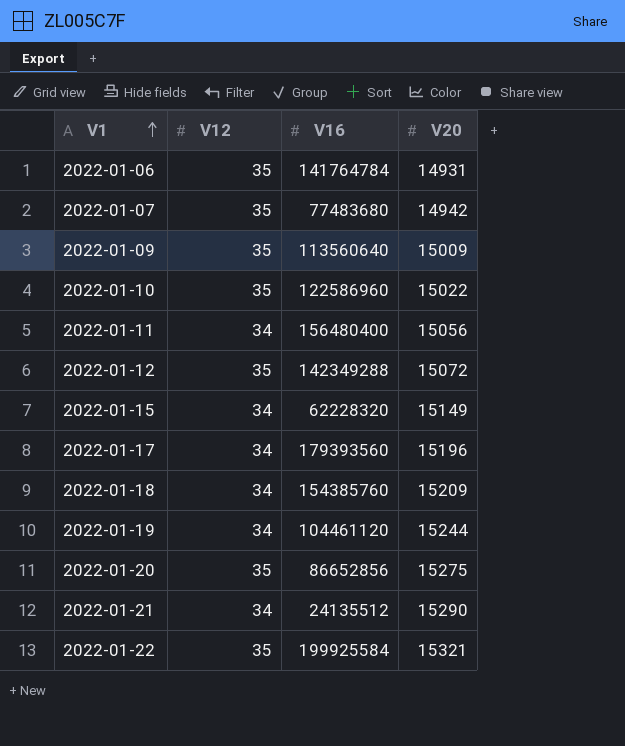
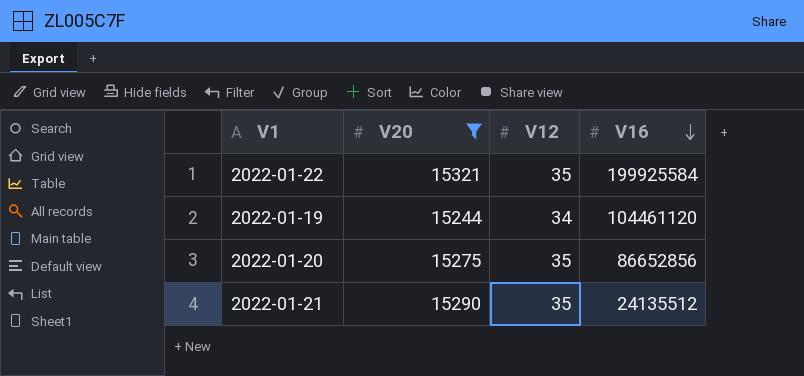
filter: none -> V20 >= 15244
row order: V1 ascending -> V16 descending
column V20 | position: 4 -> 2
2022-01-21 | V12: 34 -> 35

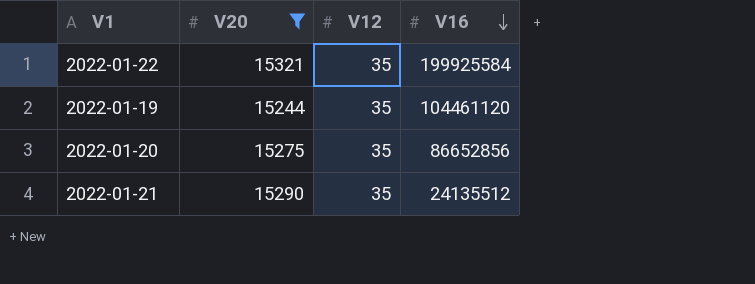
2022-01-19 | V12: 34 -> 35

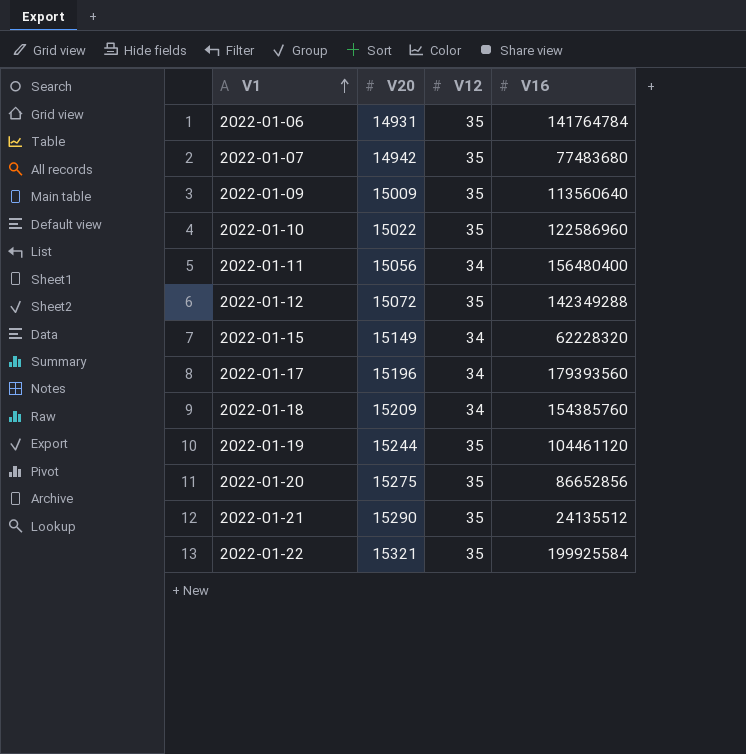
filter: V20 >= 15244 -> none
row order: V16 descending -> V1 ascending

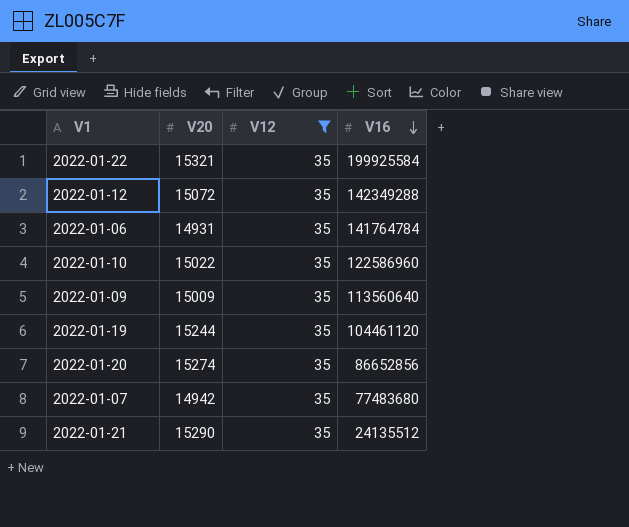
filter: none -> V12 = 35
row order: V1 ascending -> V16 descending
2022-01-20 | V20: 15275 -> 15274

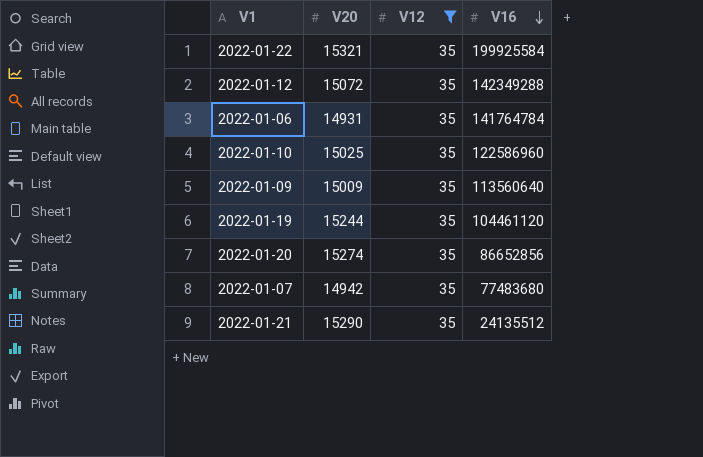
2022-01-10 | V20: 15022 -> 15025

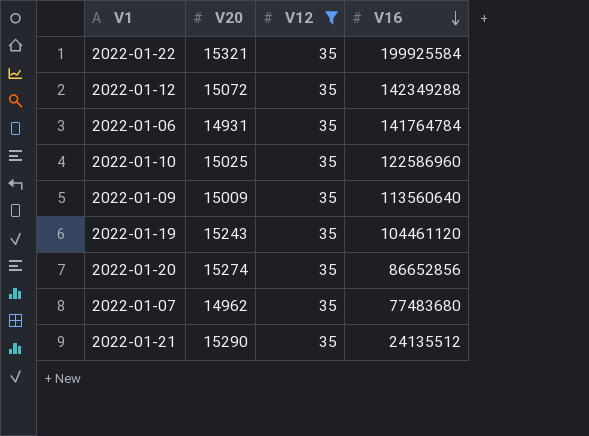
2022-01-19 | V20: 15244 -> 15243
2022-01-07 | V20: 14942 -> 14962

